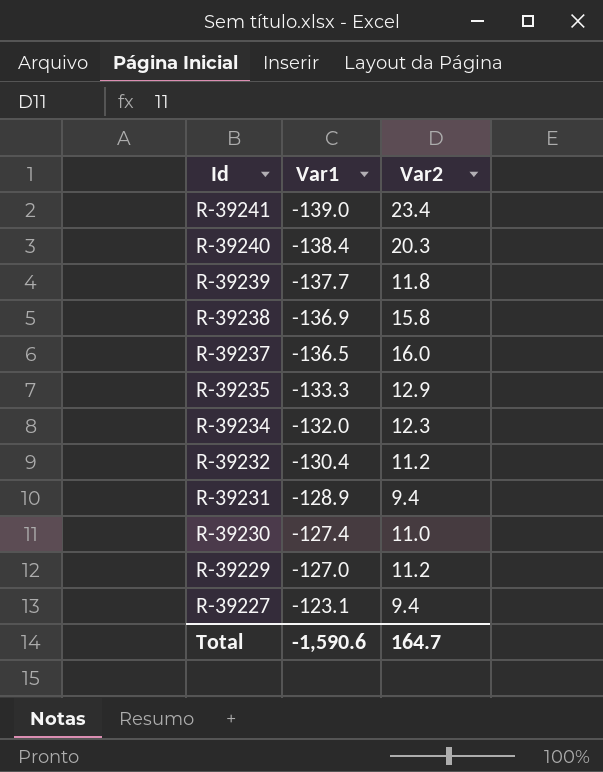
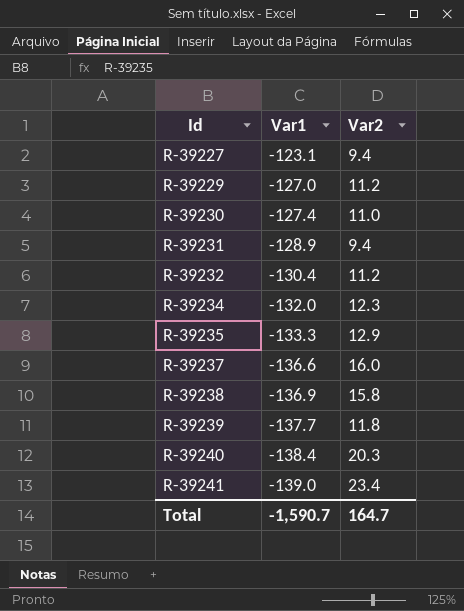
row order: Id descending -> Id ascending
R-39237 | Var1: -136.5 -> -136.6
Total | Var1: -1,590.6 -> -1,590.7

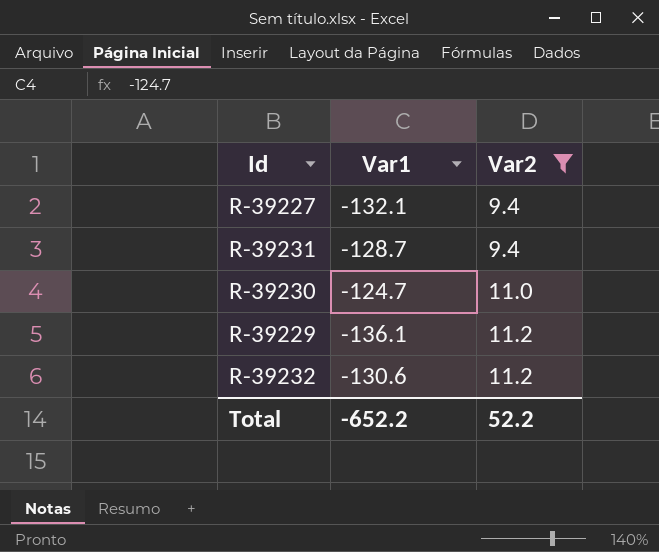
filter: none -> Var2 <= 11.2
row order: Id ascending -> Var2 ascending
R-39227 | Var1: -123.1 -> -132.1
R-39231 | Var1: -128.9 -> -128.7
R-39230 | Var1: -127.4 -> -124.7
R-39229 | Var1: -127.0 -> -136.1
R-39232 | Var1: -130.4 -> -130.6
Total | Var1: -1,590.7 -> -652.2
Total | Var2: 164.7 -> 52.2

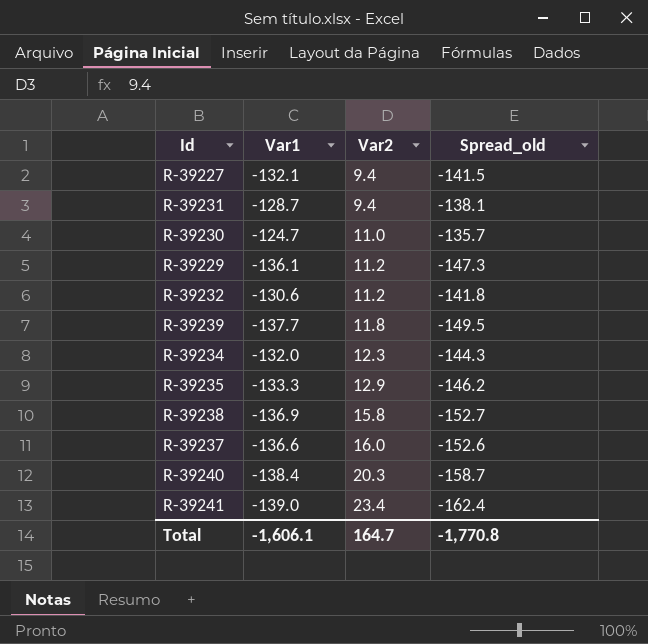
filter: Var2 <= 11.2 -> none
column Spread_old | formula: none -> [Var1] - [Var2]
Total | Var1: -652.2 -> -1,606.1
Total | Var2: 52.2 -> 164.7

